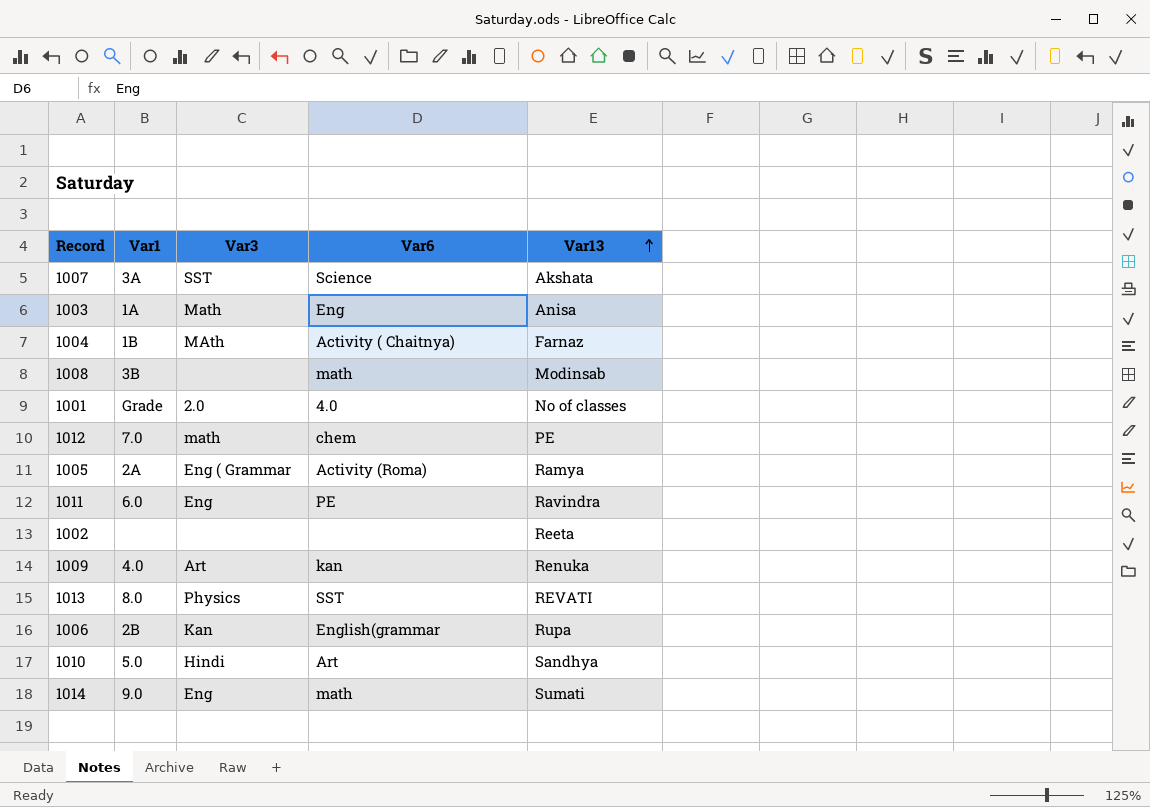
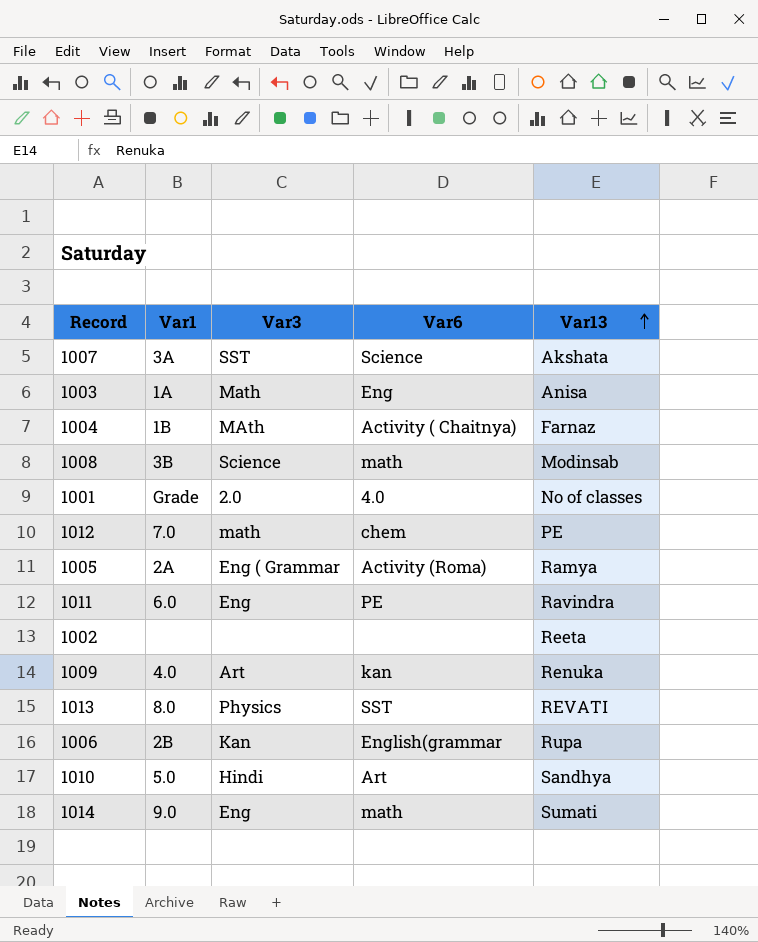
1008 | Var3: none -> Science

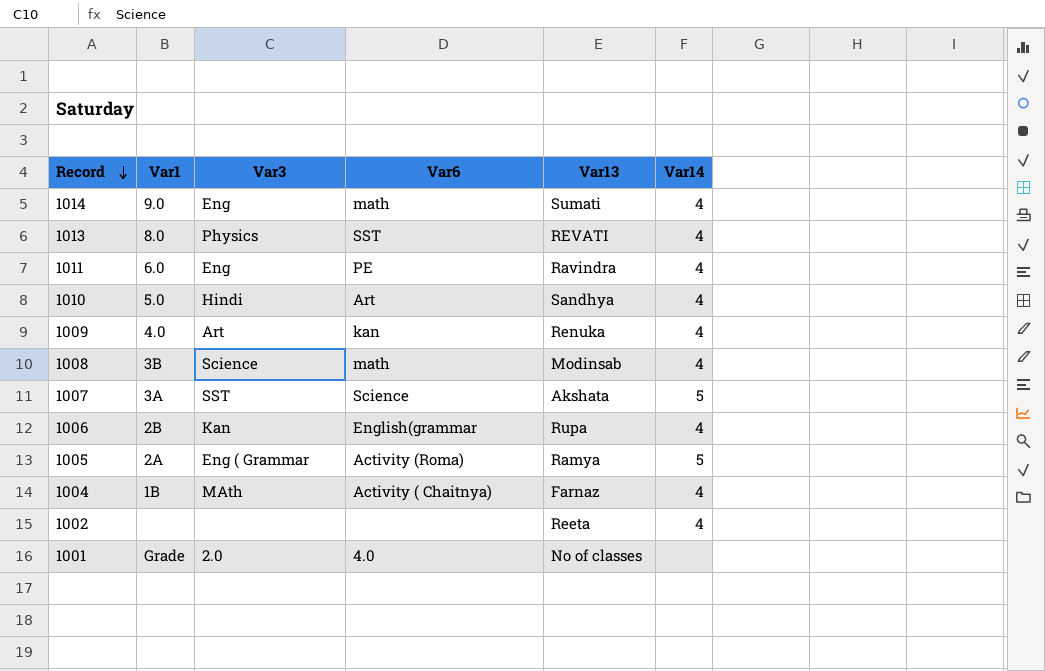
row order: Var13 ascending -> Record descending
column Var14 | position: none -> 6
row 1003: 1A | Math | Eng | Anisa -> none
row 1012: 7.0 | math | chem | PE -> none

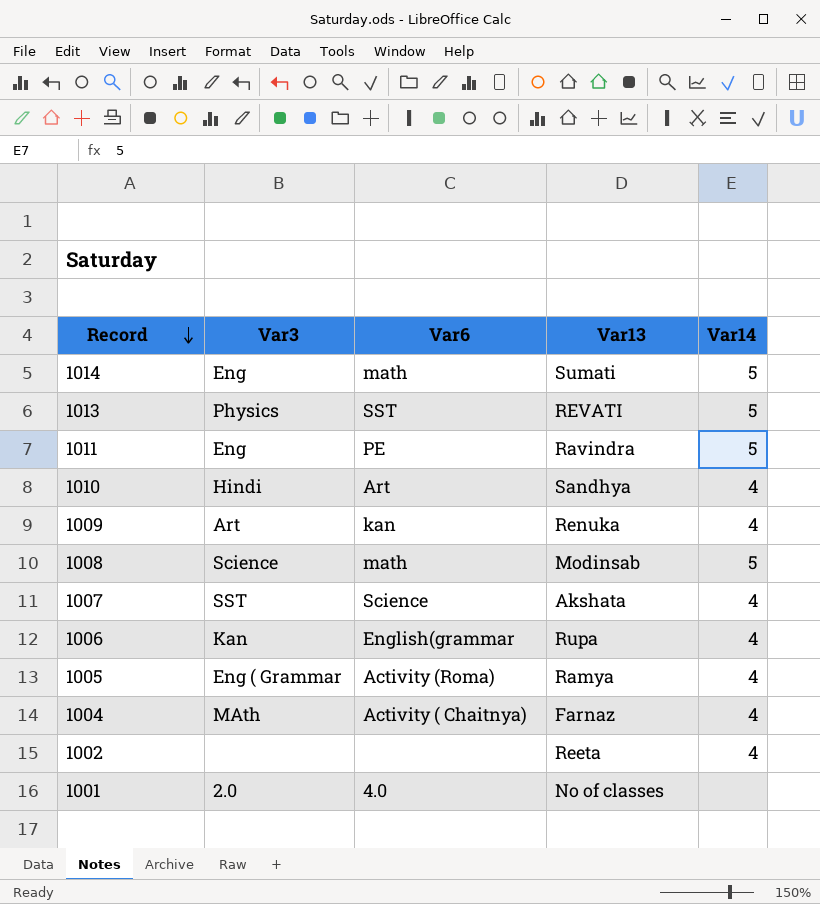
column Var1 | position: 2 -> none
1014 | Var14: 4 -> 5
1013 | Var14: 4 -> 5
1011 | Var14: 4 -> 5
1008 | Var14: 4 -> 5
1007 | Var14: 5 -> 4
1005 | Var14: 5 -> 4

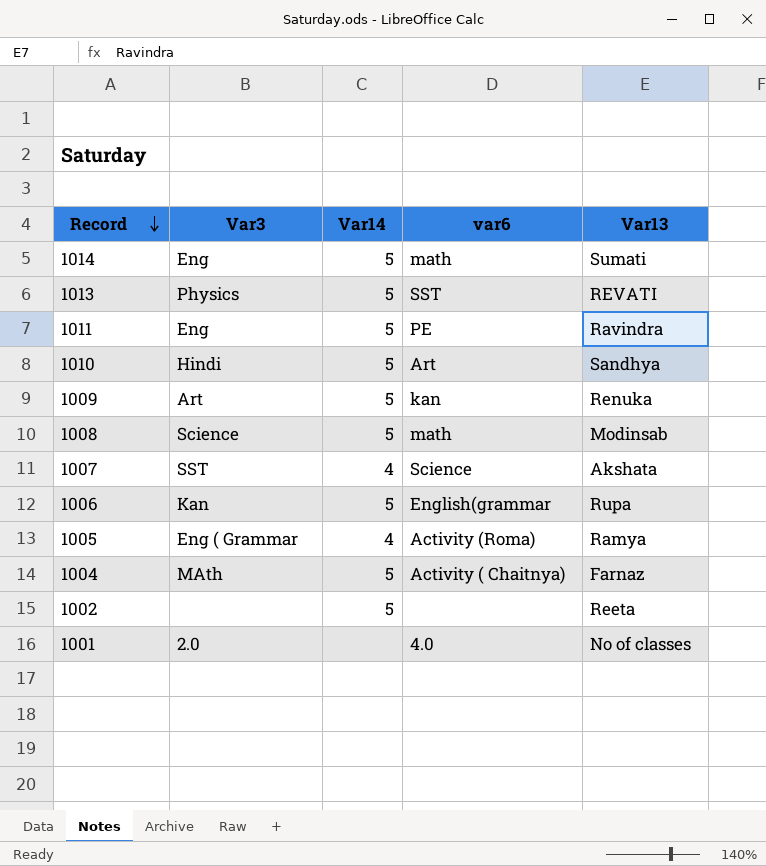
column Var14 | position: 5 -> 3
column name: Var6 -> var6
1010 | Var14: 4 -> 5
1009 | Var14: 4 -> 5
1006 | Var14: 4 -> 5
1004 | Var14: 4 -> 5
1002 | Var14: 4 -> 5

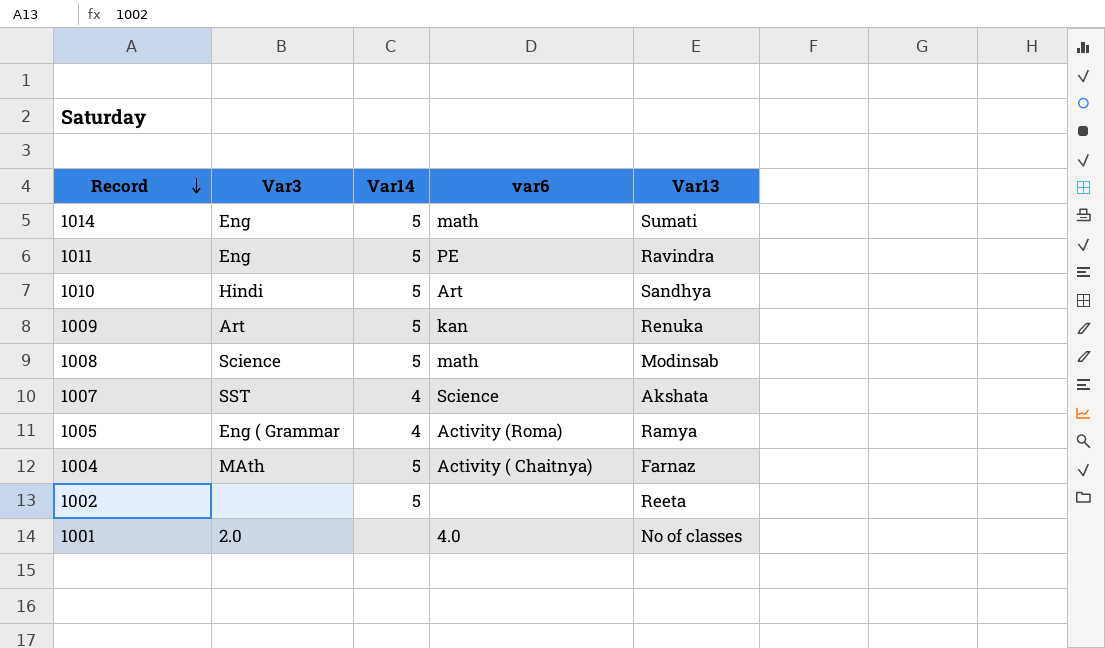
row 1013: Physics | 5 | SST | REVATI -> none
row 1006: Kan | 5 | English(grammar | Rupa -> none

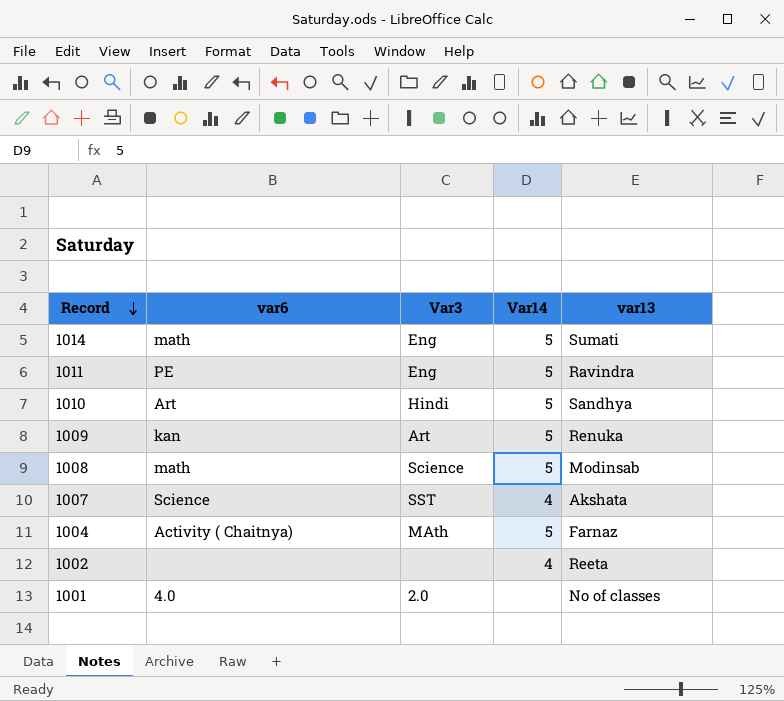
column var6 | position: 4 -> 2
column name: Var13 -> var13
row 1005: Eng ( Grammar | 4 | Activity (Roma) | Ramya -> none
1002 | Var14: 5 -> 4

